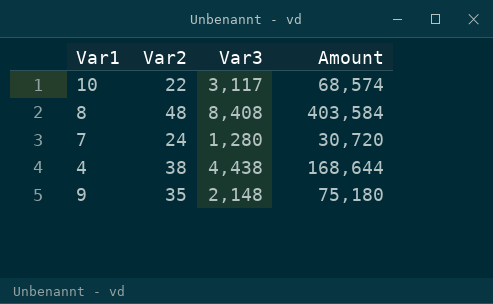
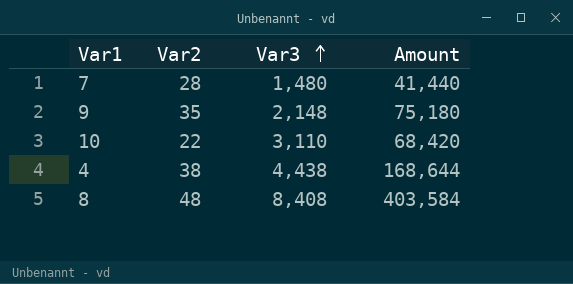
row order: none -> Var3 ascending
7 | Var2: 24 -> 28
7 | Var3: 1,280 -> 1,480
7 | Amount: 30,720 -> 41,440
10 | Var3: 3,117 -> 3,110
10 | Amount: 68,574 -> 68,420

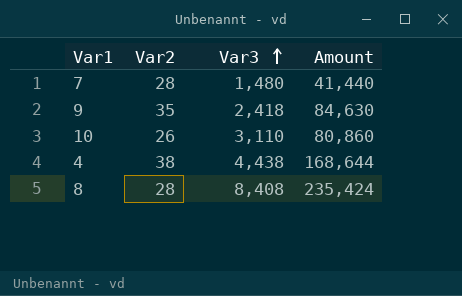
9 | Var3: 2,148 -> 2,418
9 | Amount: 75,180 -> 84,630
10 | Var2: 22 -> 26
10 | Amount: 68,420 -> 80,860
8 | Var2: 48 -> 28
8 | Amount: 403,584 -> 235,424

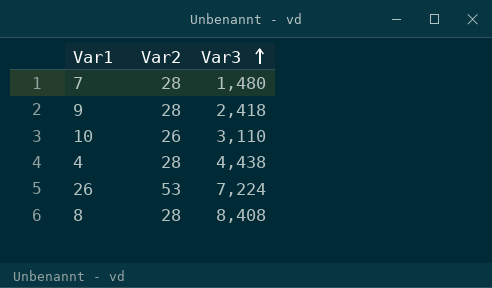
column Amount | formula: [Var2] * [Var3] -> none
9 | Var2: 35 -> 28
4 | Var2: 38 -> 28
row 26: none -> 53 | 7,224

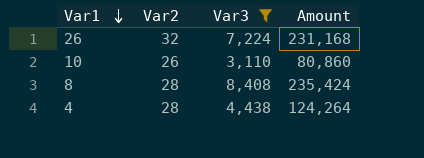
filter: none -> Var3 >= 3,110
row order: Var3 ascending -> Var1 descending
column Amount | formula: none -> [Var2] * [Var3]
26 | Var2: 53 -> 32

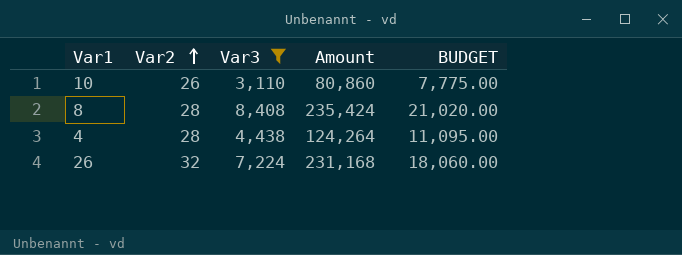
row order: Var1 descending -> Var2 ascending
column BUDGET | formula: none -> [Var3] * 2.5

